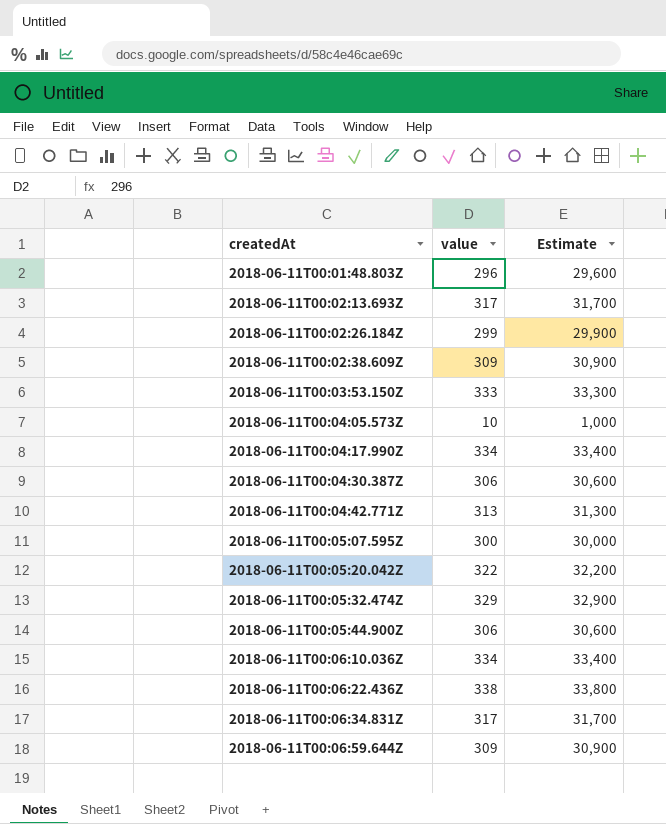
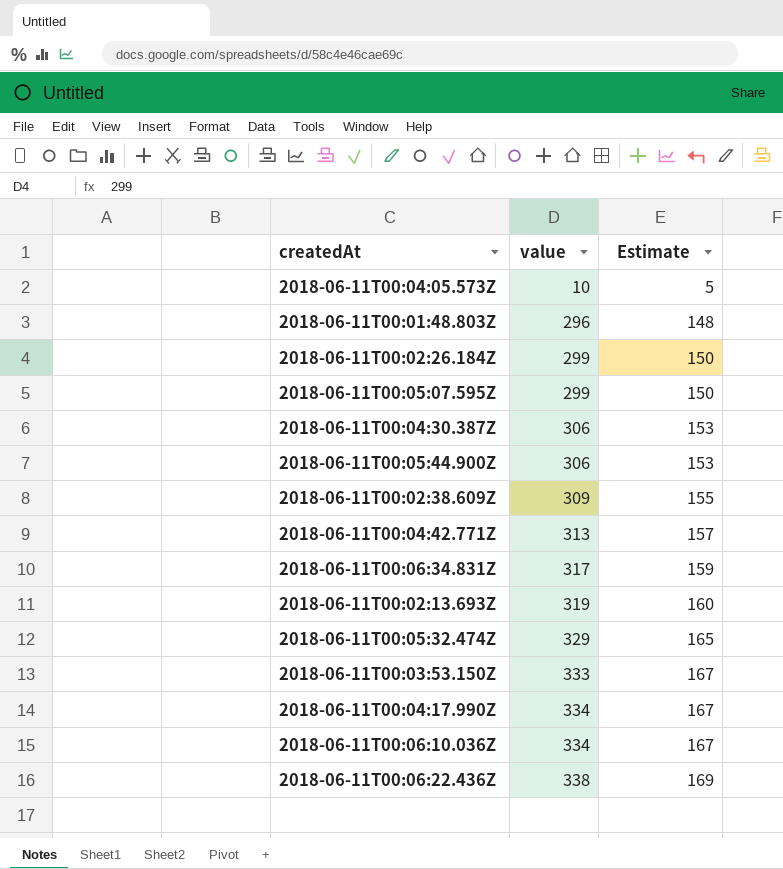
row order: createdAt ascending -> value ascending
column Estimate | formula: [value] * 100 -> [value] * 0.5
row 2018-06-11T00:05:20.042Z: 322 | 32,200 -> none
row 2018-06-11T00:06:59.644Z: 309 | 30,900 -> none
2018-06-11T00:05:07.595Z | value: 300 -> 299
2018-06-11T00:02:13.693Z | value: 317 -> 319

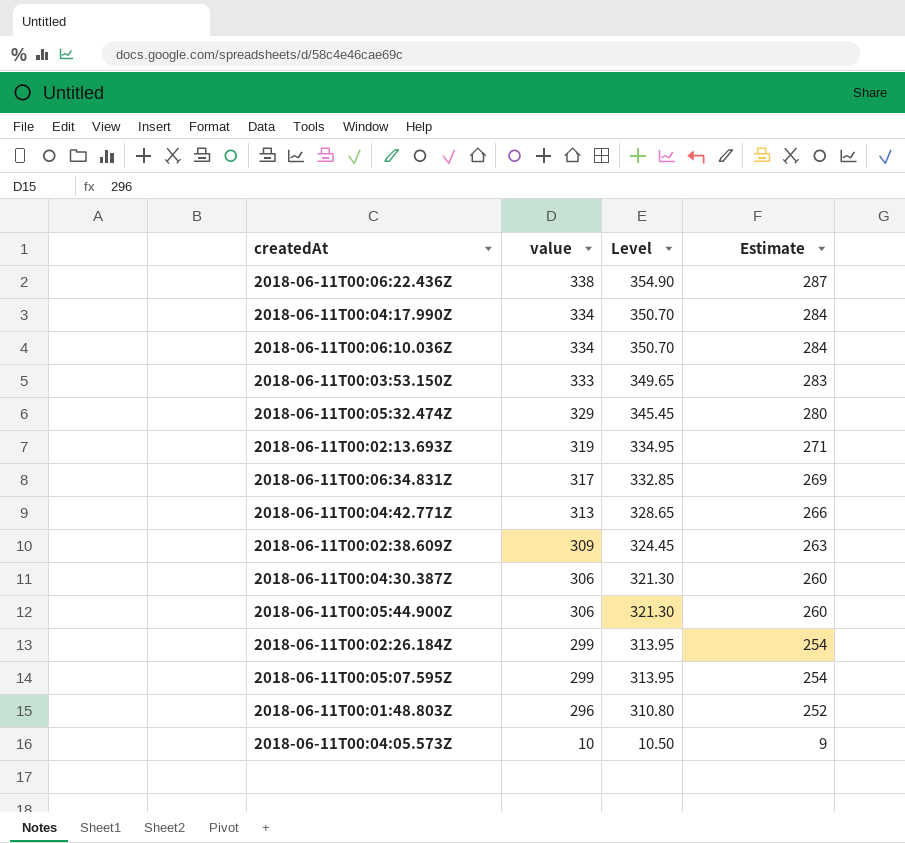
row order: value ascending -> value descending
column Level | formula: none -> [value] * 1.05
column Estimate | formula: [value] * 0.5 -> [value] * 0.85

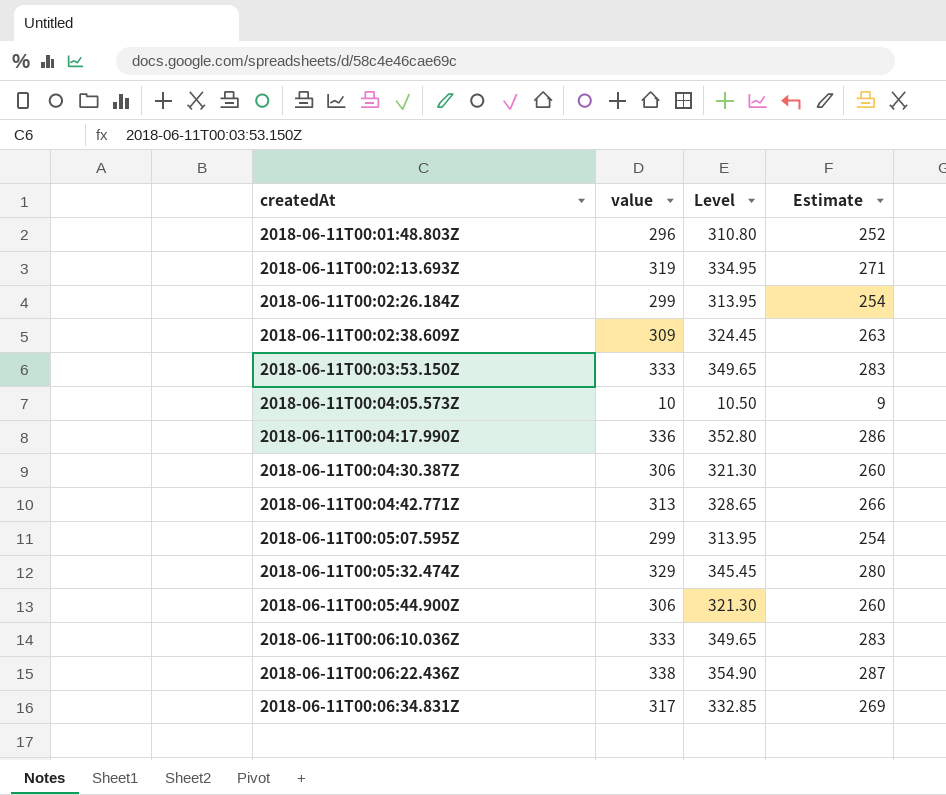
row order: value descending -> createdAt ascending
2018-06-11T00:04:17.990Z | value: 334 -> 336
2018-06-11T00:04:17.990Z | Level: 350.70 -> 352.80
2018-06-11T00:04:17.990Z | Estimate: 284 -> 286
2018-06-11T00:06:10.036Z | value: 334 -> 333
2018-06-11T00:06:10.036Z | Level: 350.70 -> 349.65
2018-06-11T00:06:10.036Z | Estimate: 284 -> 283

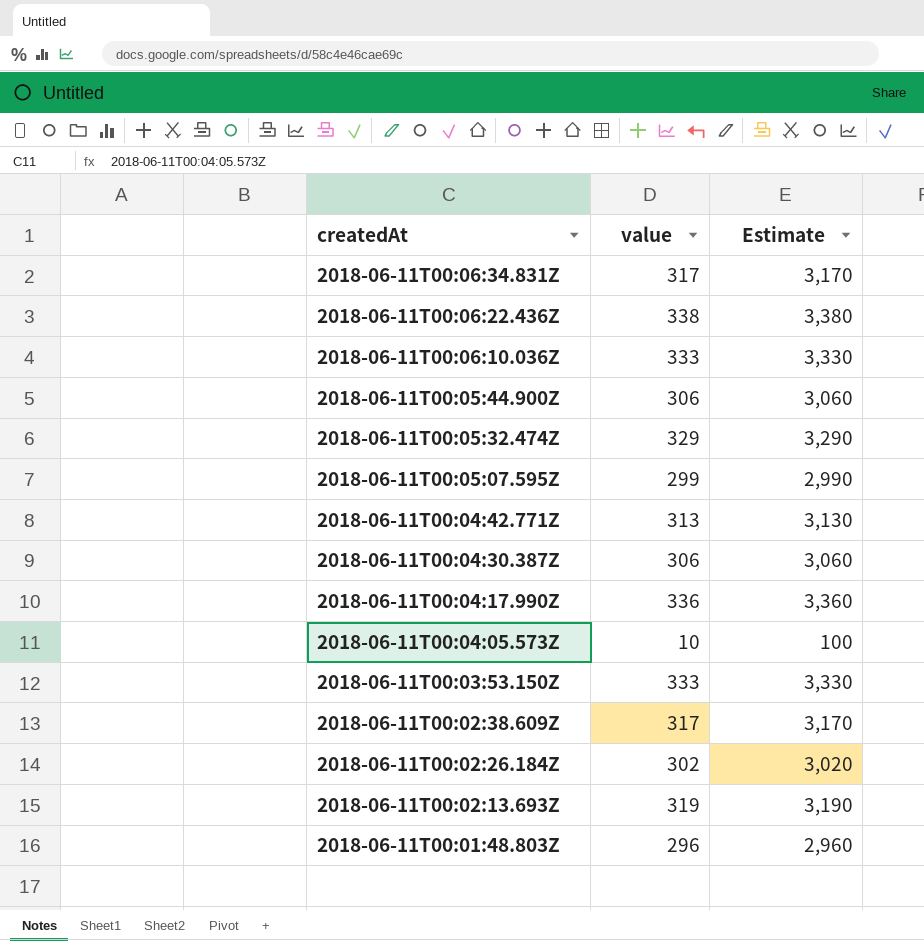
row order: createdAt ascending -> createdAt descending
column Level | formula: [value] * 1.05 -> none
column Estimate | formula: [value] * 0.85 -> [value] * 10
2018-06-11T00:02:38.609Z | value: 309 -> 317
2018-06-11T00:02:26.184Z | value: 299 -> 302

